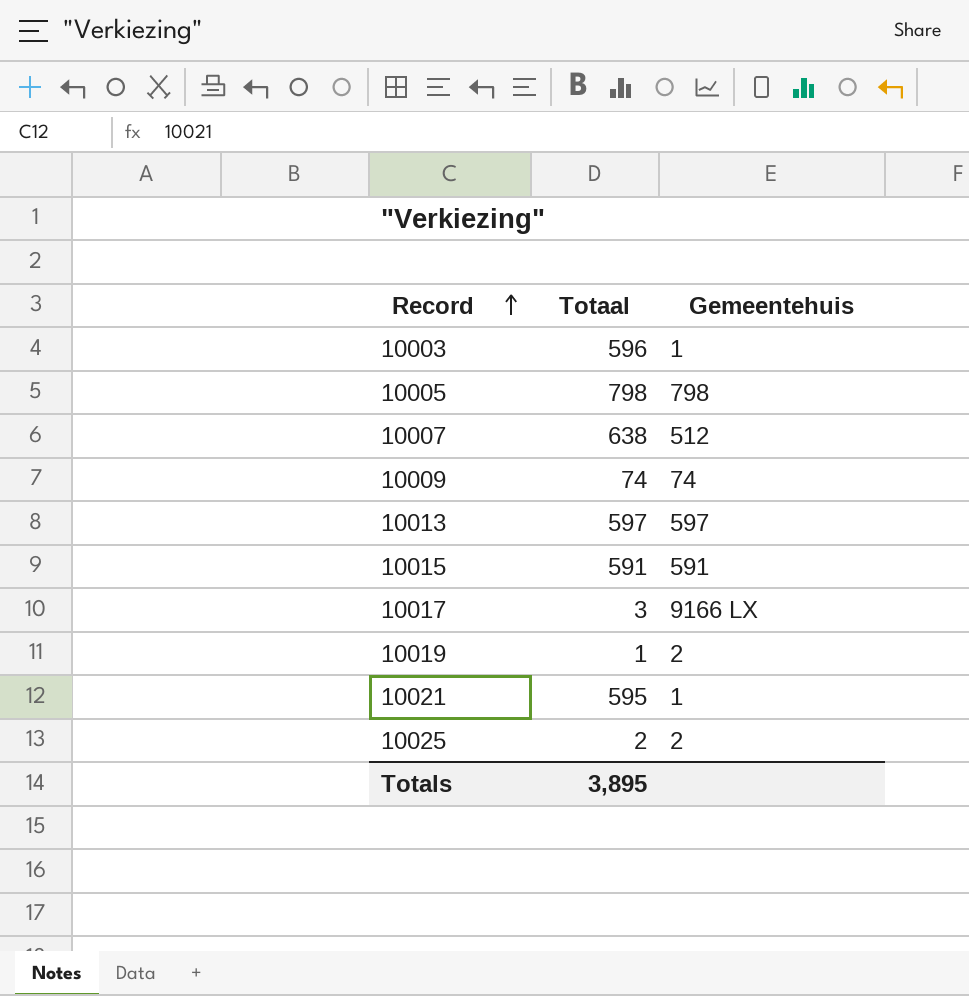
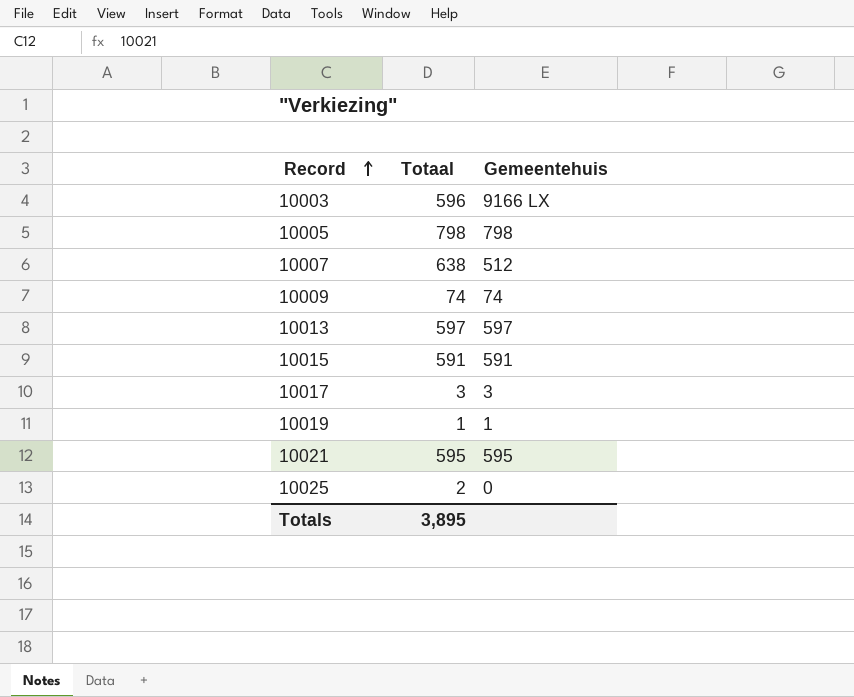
10003 | Gemeentehuis: 1 -> 9166 LX
10017 | Gemeentehuis: 9166 LX -> 3
10019 | Gemeentehuis: 2 -> 1
10021 | Gemeentehuis: 1 -> 595
10025 | Gemeentehuis: 2 -> 0

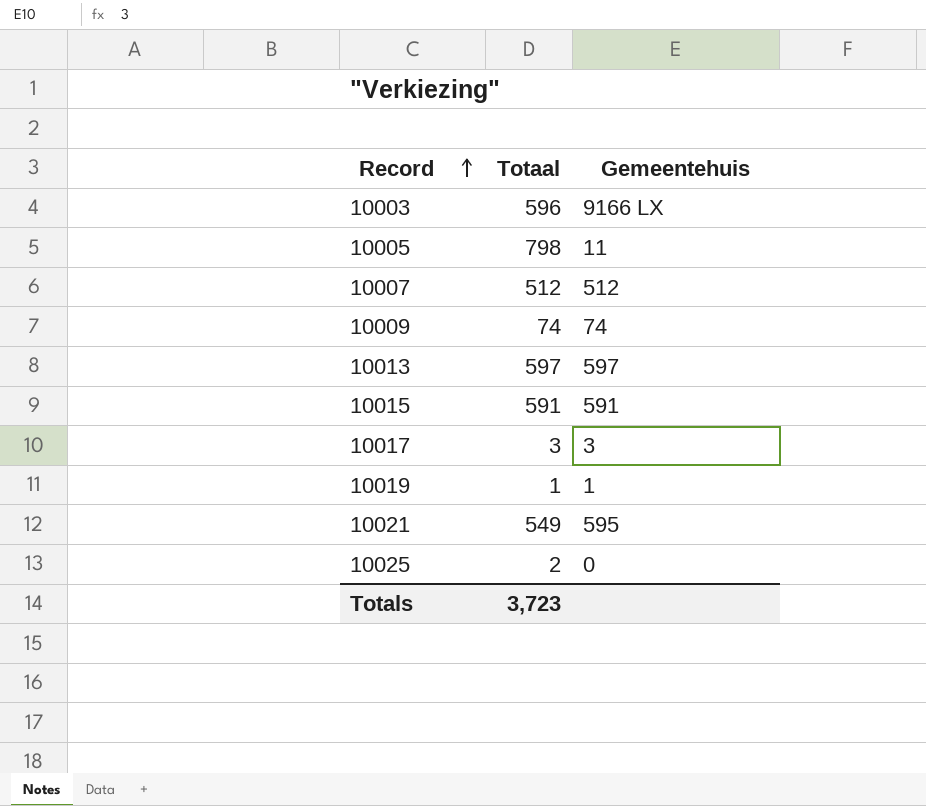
10005 | Gemeentehuis: 798 -> 11
10007 | Totaal: 638 -> 512
10021 | Totaal: 595 -> 549
Totals | Totaal: 3,895 -> 3,723

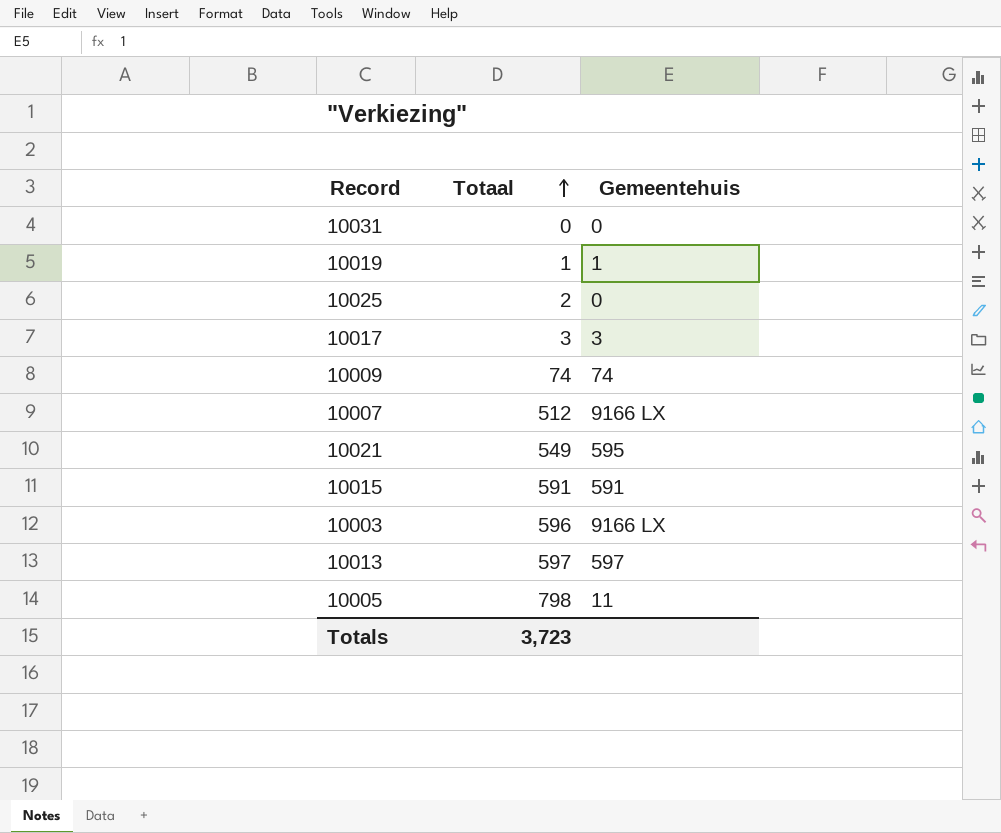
row order: Record ascending -> Totaal ascending
row 10031: none -> 0 | 0
10007 | Gemeentehuis: 512 -> 9166 LX

